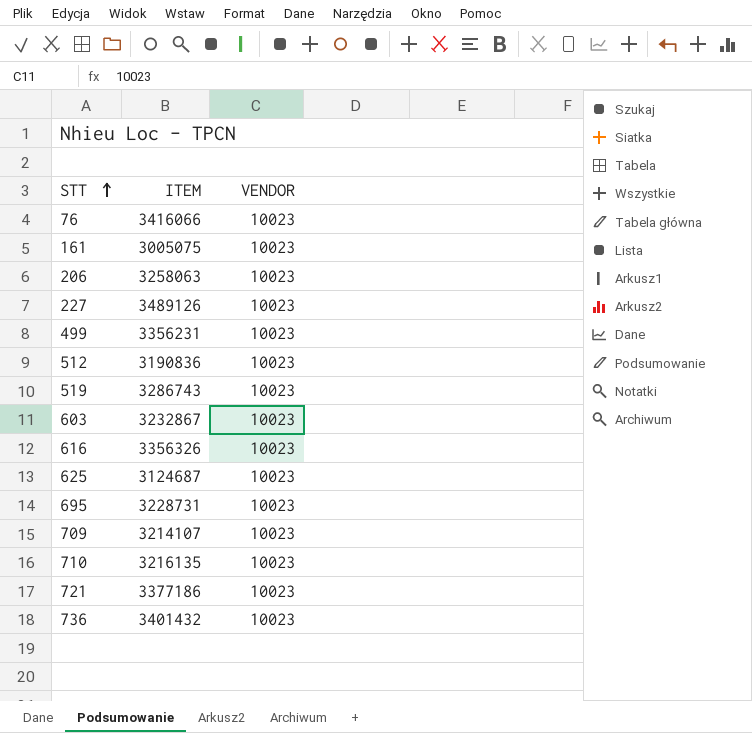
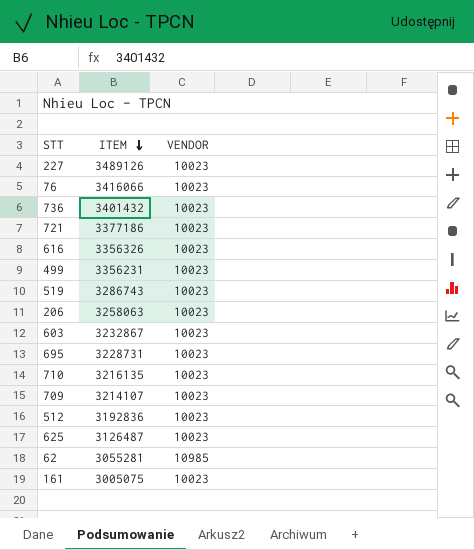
row order: STT ascending -> ITEM descending
512 | ITEM: 3190836 -> 3192836
625 | ITEM: 3124687 -> 3126487
row 62: none -> 3055281 | 10985

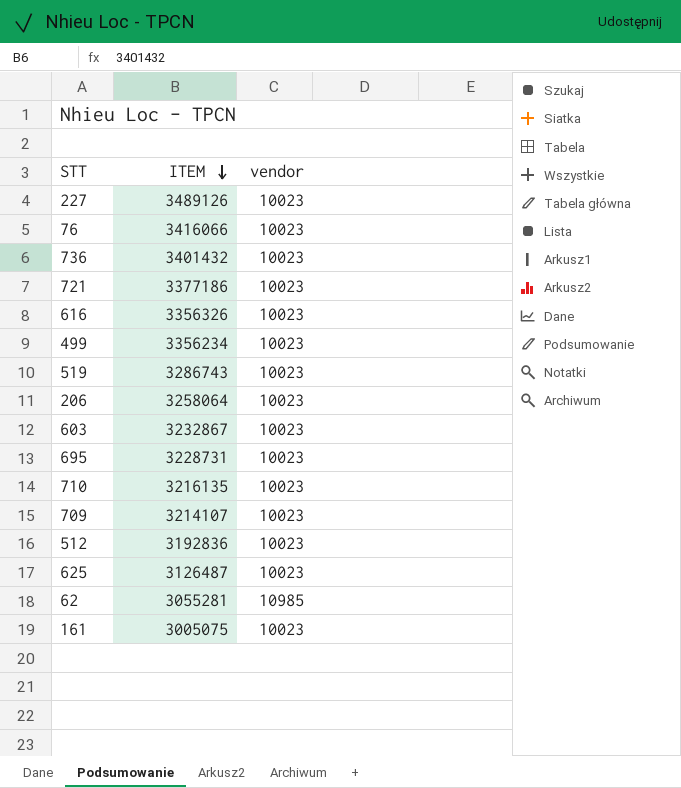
column name: VENDOR -> vendor
499 | ITEM: 3356231 -> 3356234
206 | ITEM: 3258063 -> 3258064

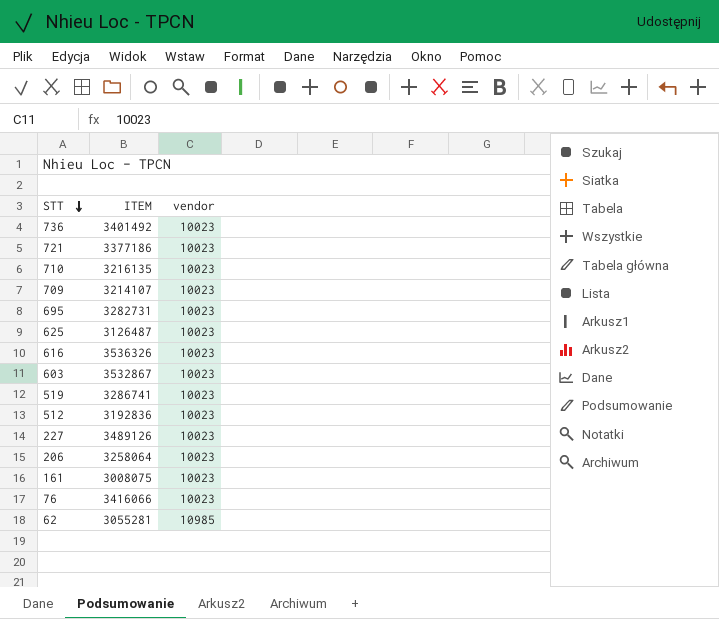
row order: ITEM descending -> STT descending
row 499: 3356234 | 10023 -> none
736 | ITEM: 3401432 -> 3401492
695 | ITEM: 3228731 -> 3282731
616 | ITEM: 3356326 -> 3536326
603 | ITEM: 3232867 -> 3532867
519 | ITEM: 3286743 -> 3286741
161 | ITEM: 3005075 -> 3008075

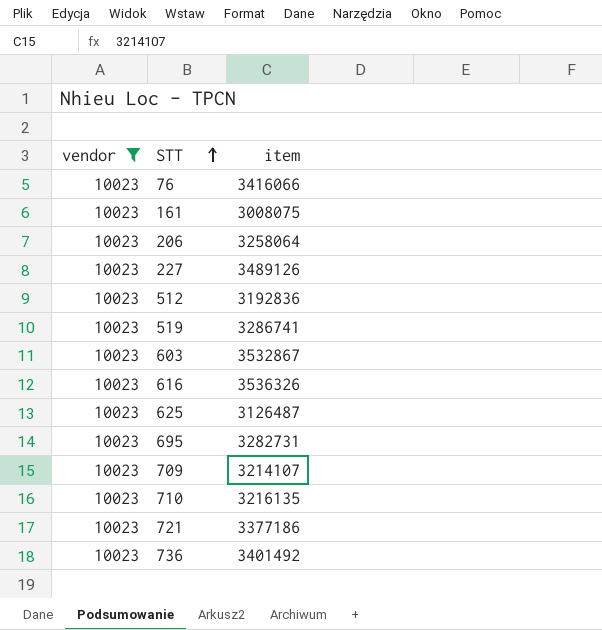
filter: none -> vendor = 10023
row order: STT descending -> STT ascending
column vendor | position: 3 -> 1
column name: ITEM -> item

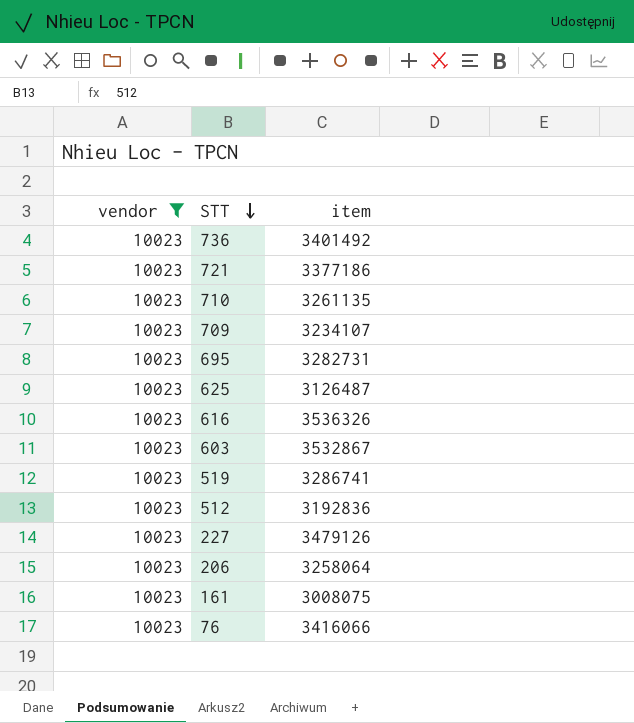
row order: STT ascending -> STT descending
710 | item: 3216135 -> 3261135
709 | item: 3214107 -> 3234107
227 | item: 3489126 -> 3479126

